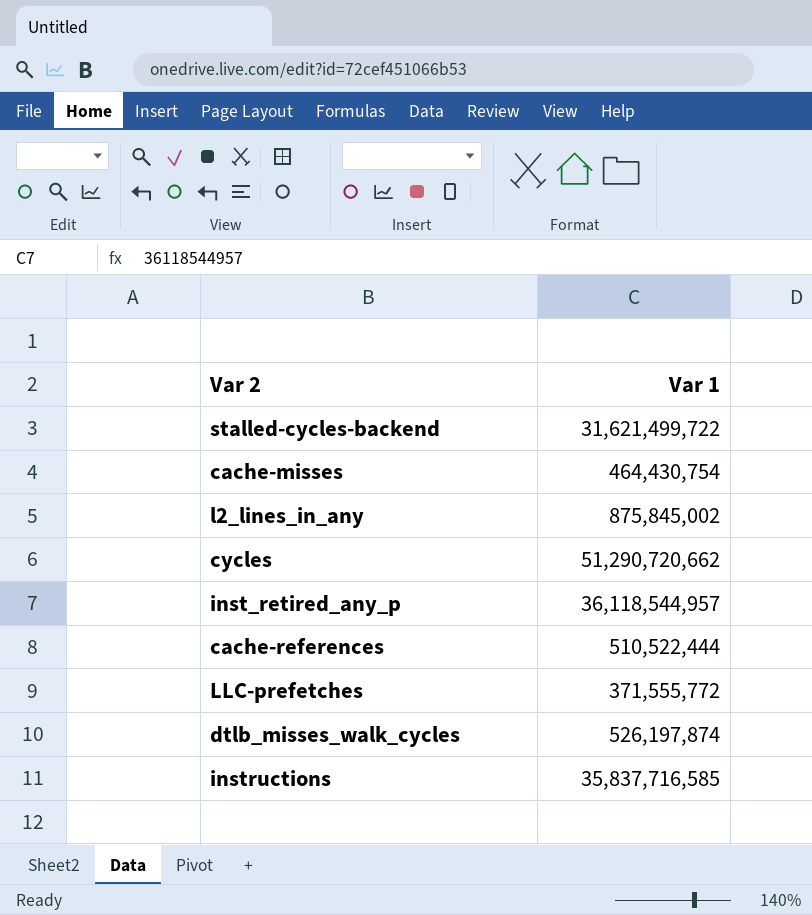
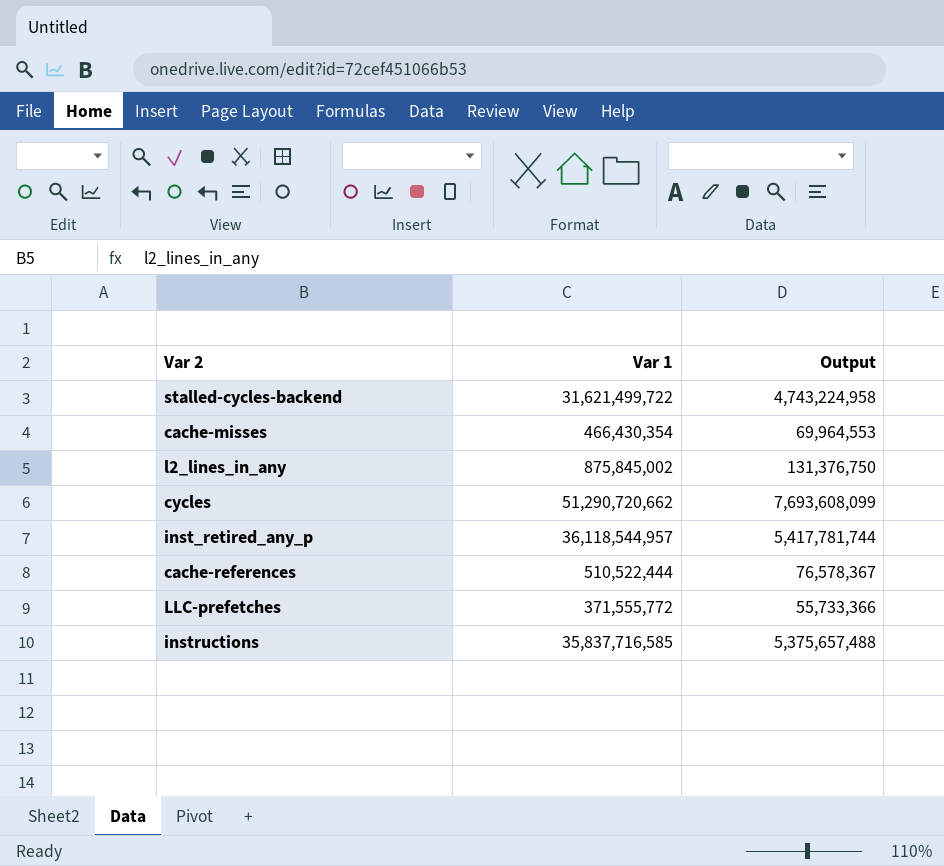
column Output | formula: none -> [Var 1] * 0.15
row dtlb_misses_walk_cycles: 526,197,874 -> none
cache-misses | Var 1: 464,430,754 -> 466,430,354

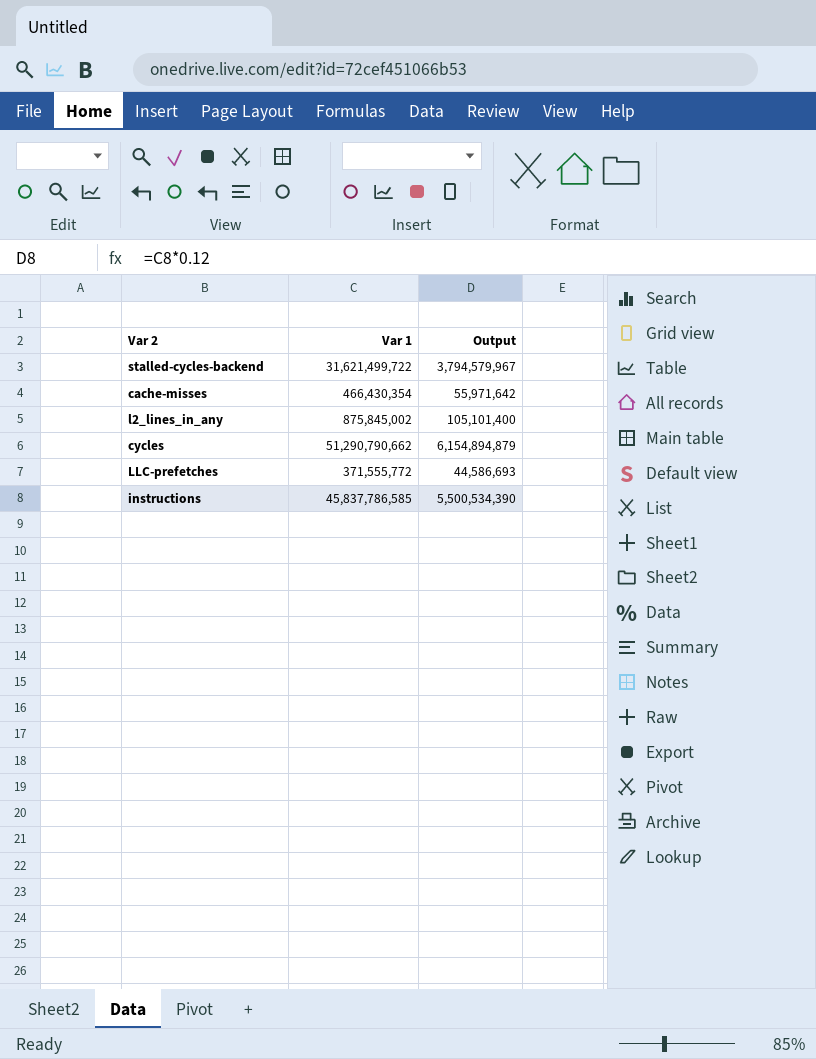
column Output | formula: [Var 1] * 0.15 -> [Var 1] * 0.12
row inst_retired_any_p: 36,118,544,957 | 5,417,781,744 -> none
row cache-references: 510,522,444 | 76,578,367 -> none
cycles | Var 1: 51,290,720,662 -> 51,290,790,662
instructions | Var 1: 35,837,716,585 -> 45,837,786,585

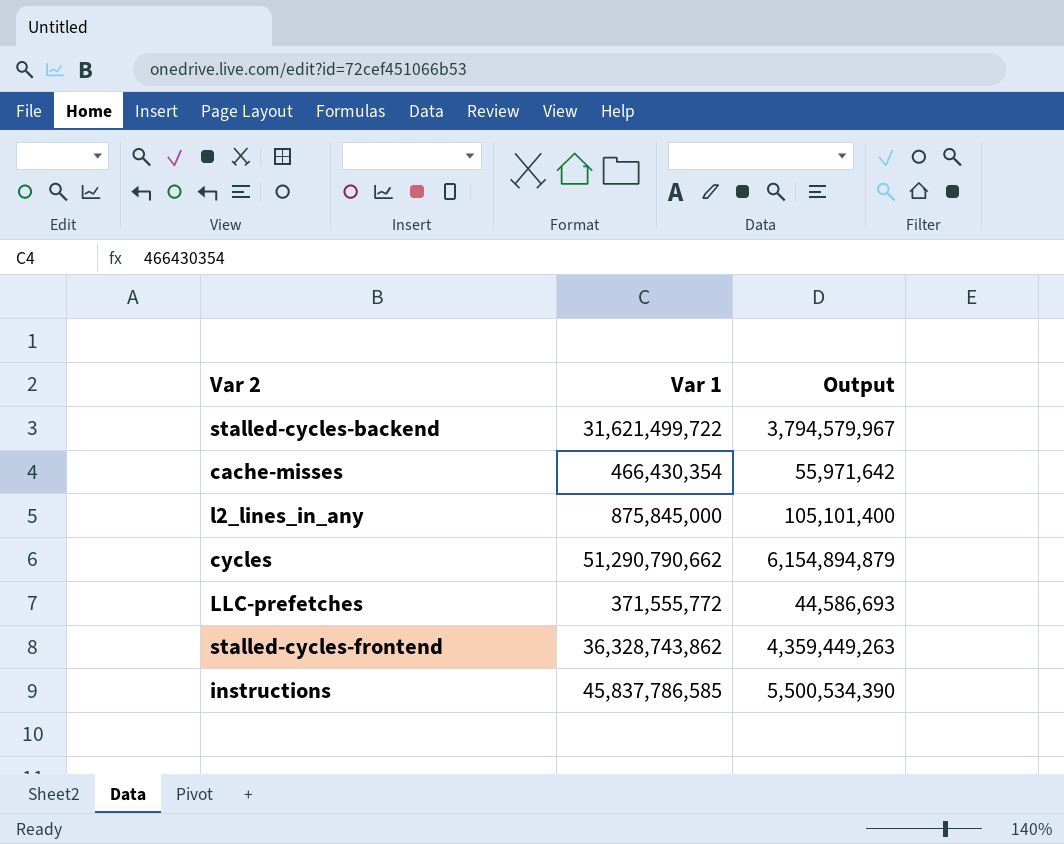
l2_lines_in_any | Var 1: 875,845,002 -> 875,845,000
row stalled-cycles-frontend: none -> 36,328,743,862 | 4,359,449,263

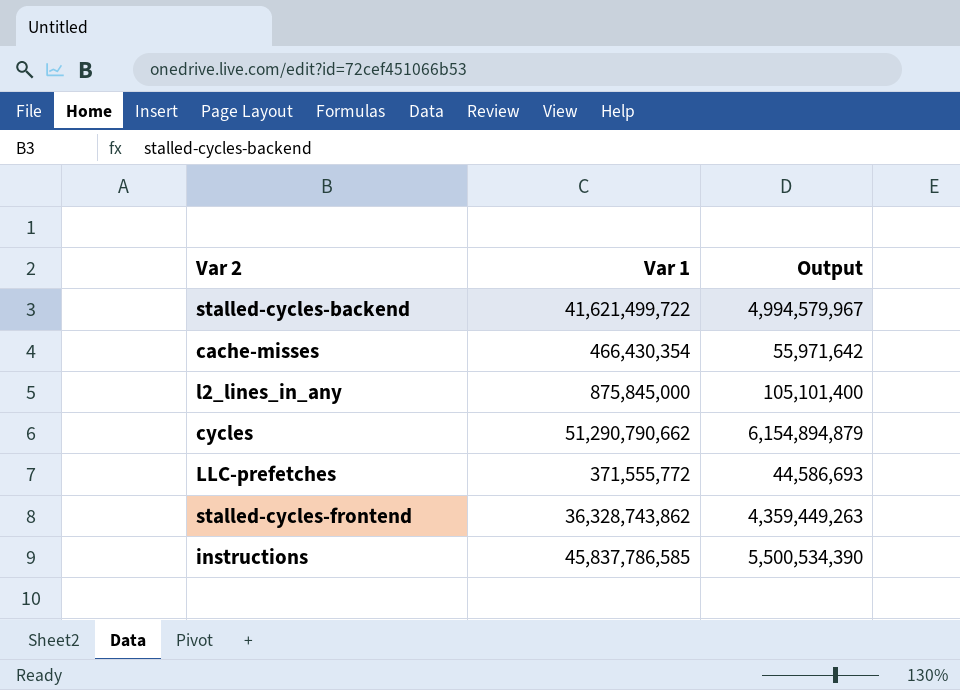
stalled-cycles-backend | Var 1: 31,621,499,722 -> 41,621,499,722
stalled-cycles-backend | Output: 3,794,579,967 -> 4,994,579,967

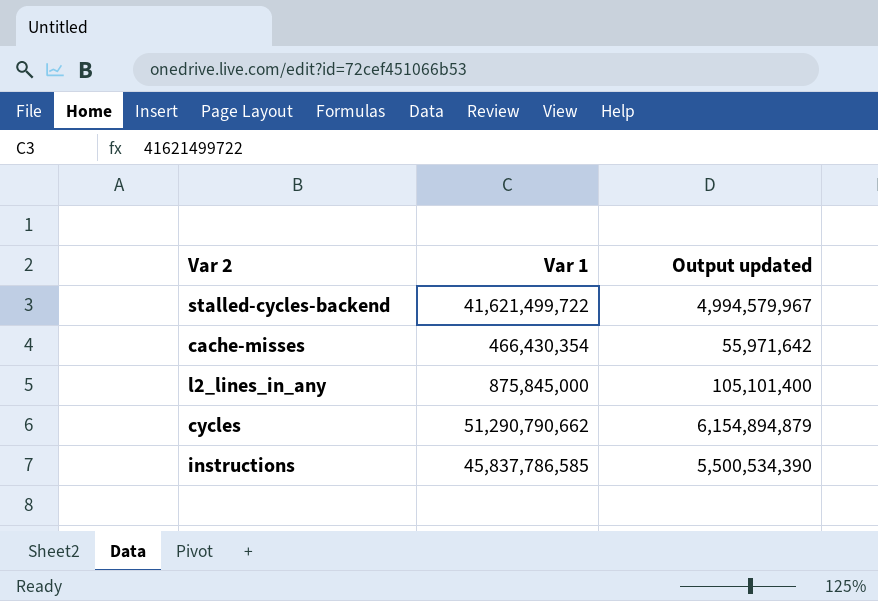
column name: Output -> Output updated
row LLC-prefetches: 371,555,772 | 44,586,693 -> none
row stalled-cycles-frontend: 36,328,743,862 | 4,359,449,263 -> none

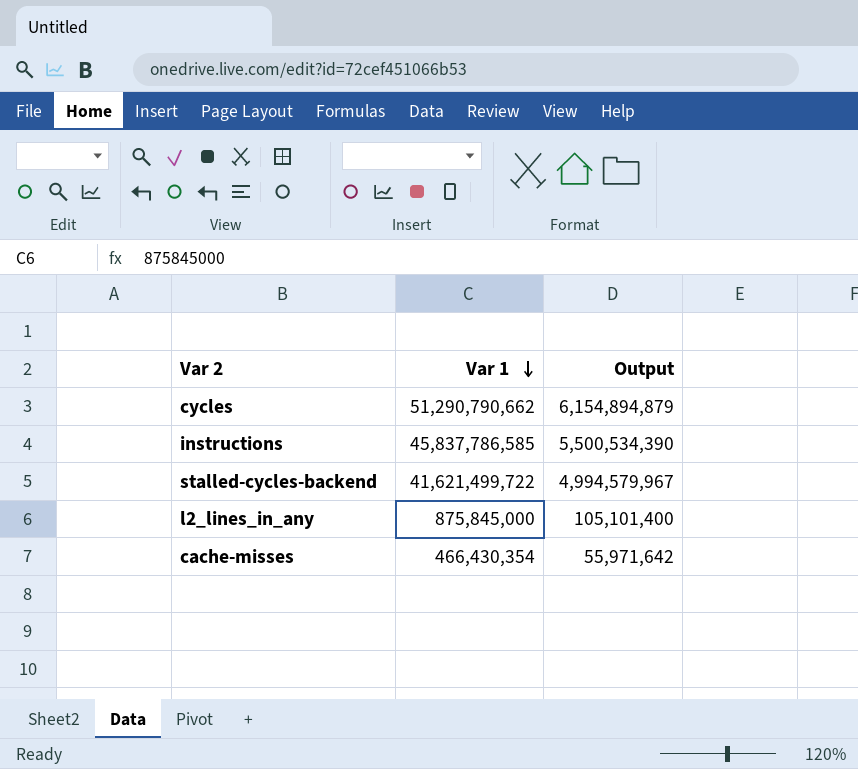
row order: none -> Var 1 descending
column name: Output updated -> Output

